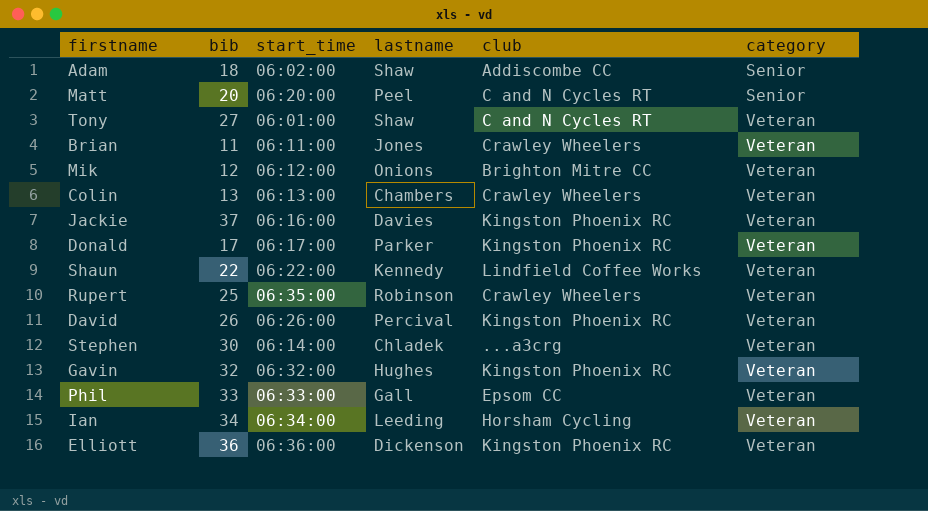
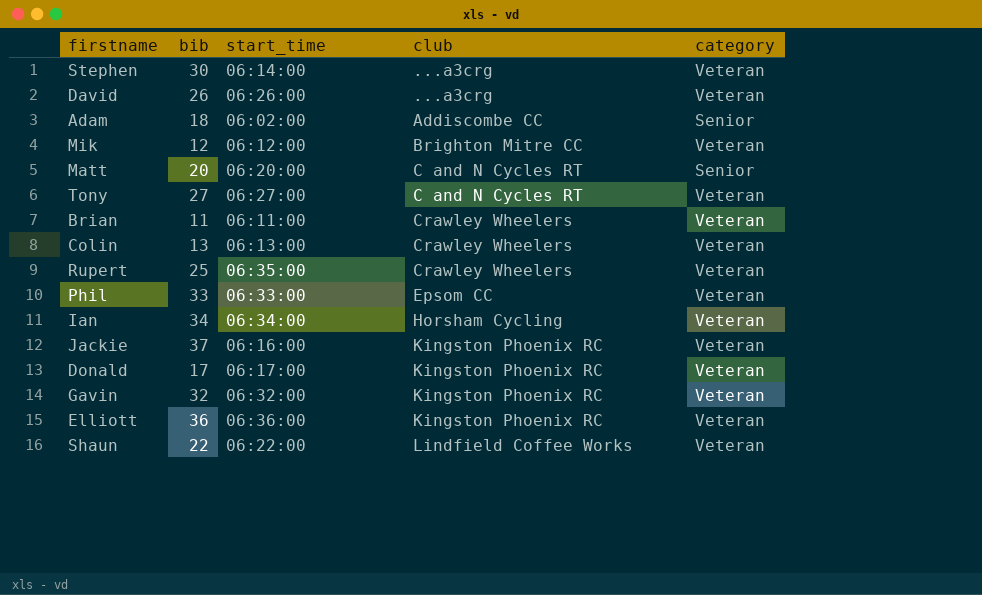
row order: category ascending -> club ascending
column lastname | position: 4 -> none
David | club: Kingston Phoenix RC -> ...a3crg
Tony | start_time: 06:01:00 -> 06:27:00

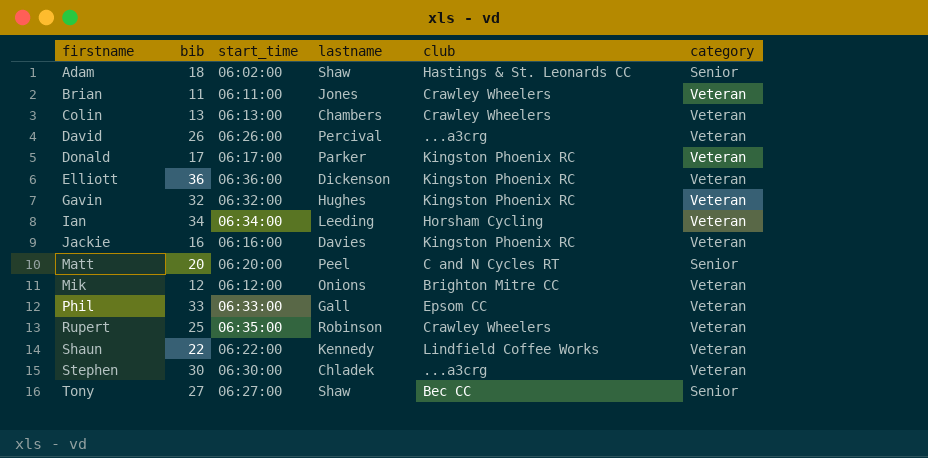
row order: club ascending -> firstname ascending
column lastname | position: none -> 4
Adam | club: Addiscombe CC -> Hastings & St. Leonards CC
Jackie | bib: 37 -> 16
Stephen | start_time: 06:14:00 -> 06:30:00
Tony | club: C and N Cycles RT -> Bec CC
Tony | category: Veteran -> Senior

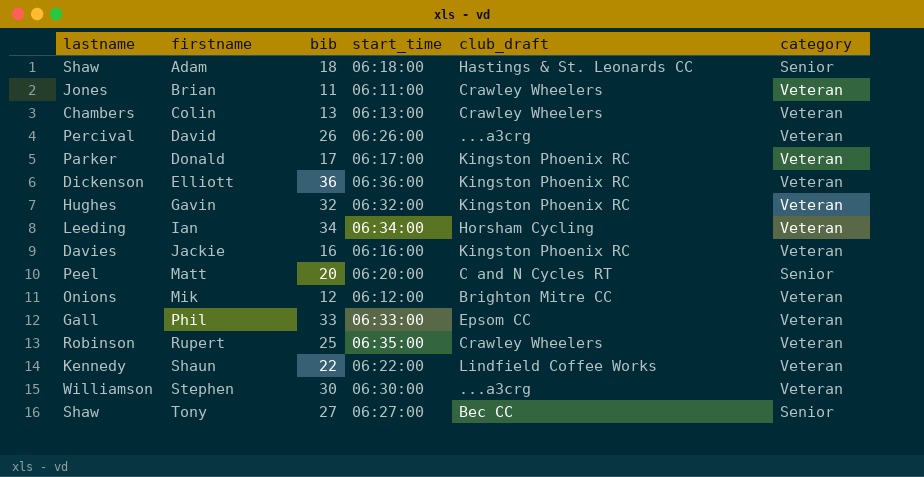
column lastname | position: 4 -> 1
column name: club -> club_draft
Adam | start_time: 06:02:00 -> 06:18:00
Stephen | lastname: Chladek -> Williamson

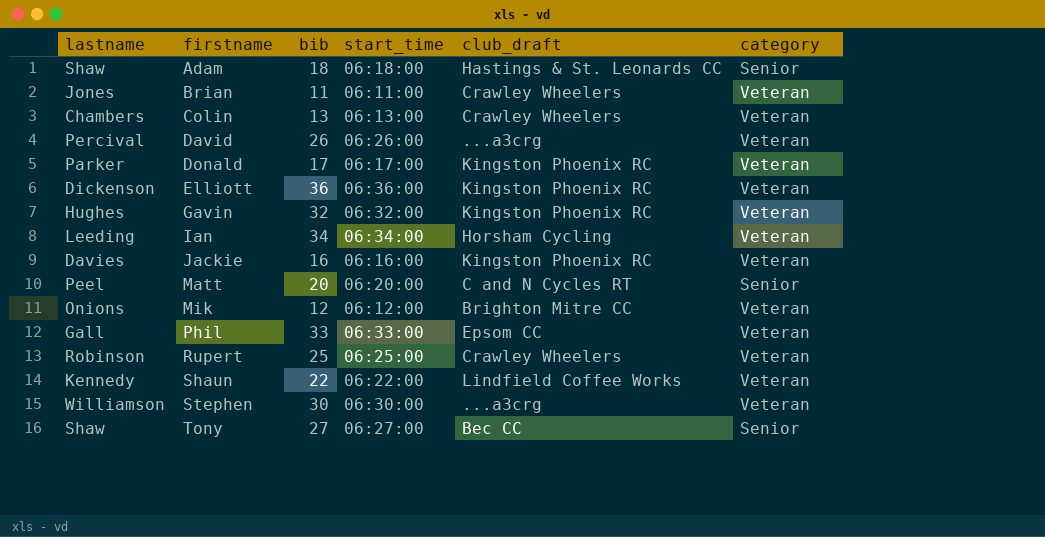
Rupert | start_time: 06:35:00 -> 06:25:00

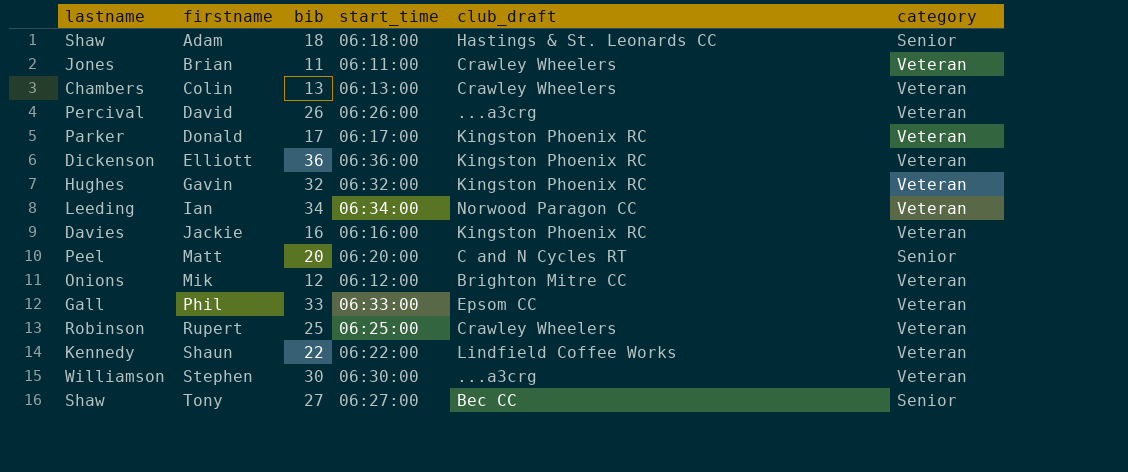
Ian | club_draft: Horsham Cycling -> Norwood Paragon CC

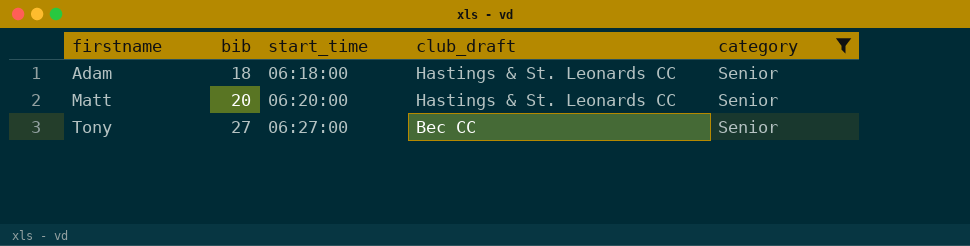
filter: none -> category = Senior
column lastname | position: 1 -> none
Matt | club_draft: C and N Cycles RT -> Hastings & St. Leonards CC

